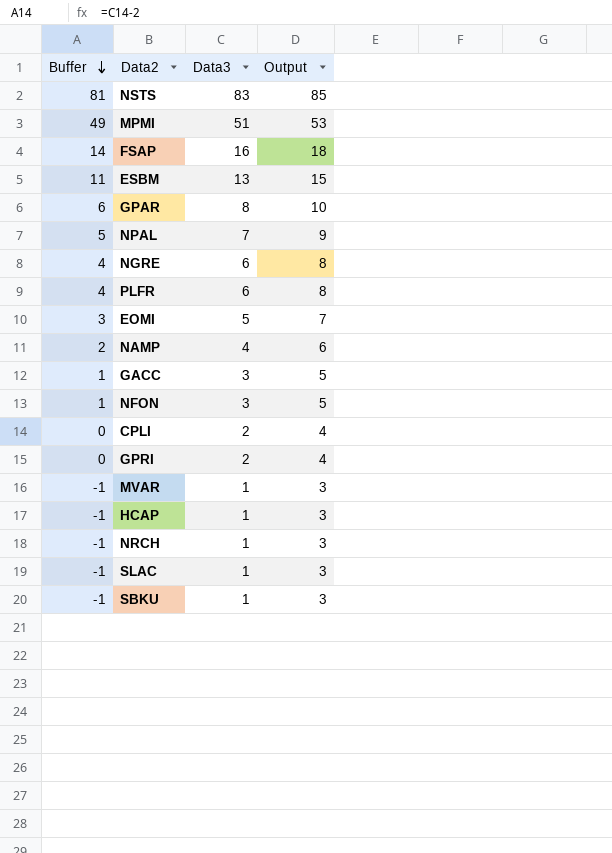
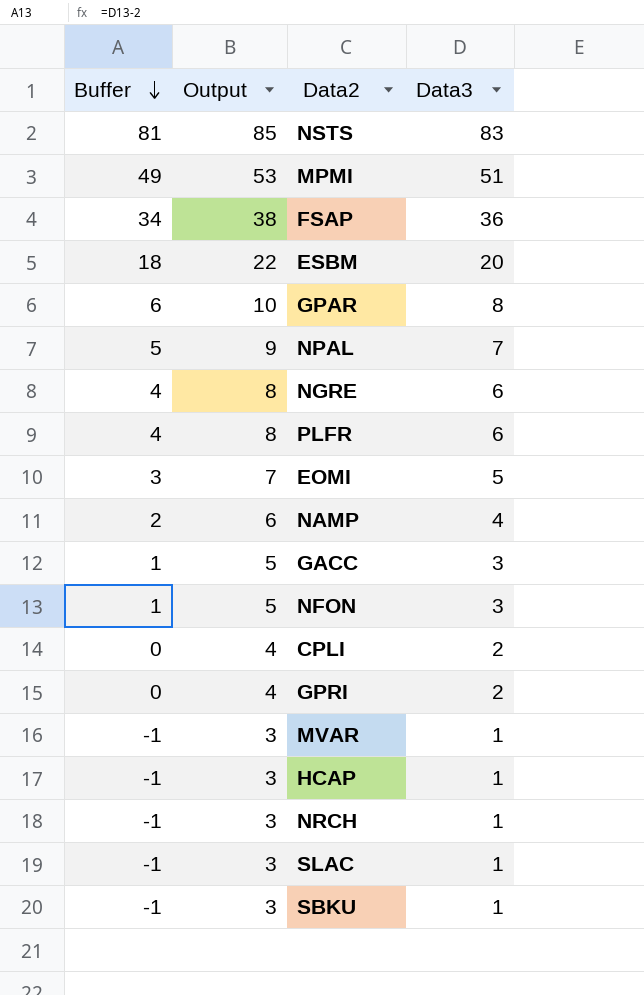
column Output | position: 4 -> 2
FSAP | Buffer: 14 -> 34
FSAP | Output: 18 -> 38
FSAP | Data3: 16 -> 36
ESBM | Buffer: 11 -> 18
ESBM | Output: 15 -> 22
ESBM | Data3: 13 -> 20

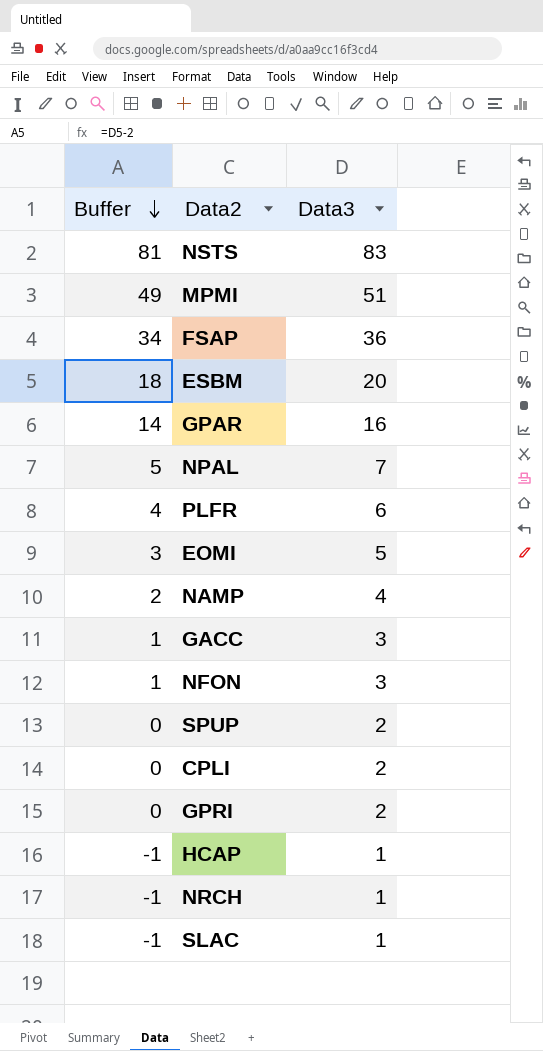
column Output | formula: [Data3] + 2 -> none
row NGRE: 4 | 8 | 6 -> none
row MVAR: -1 | 3 | 1 -> none
row SBKU: -1 | 3 | 1 -> none
GPAR | Buffer: 6 -> 14
GPAR | Data3: 8 -> 16
row SPUP: none -> 0 | 2

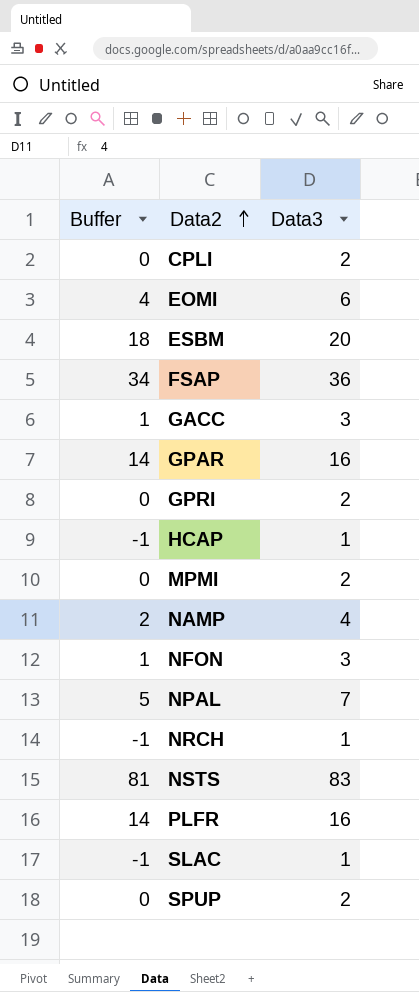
row order: Buffer descending -> Data2 ascending
EOMI | Buffer: 3 -> 4
EOMI | Data3: 5 -> 6
MPMI | Buffer: 49 -> 0
MPMI | Data3: 51 -> 2
PLFR | Buffer: 4 -> 14
PLFR | Data3: 6 -> 16

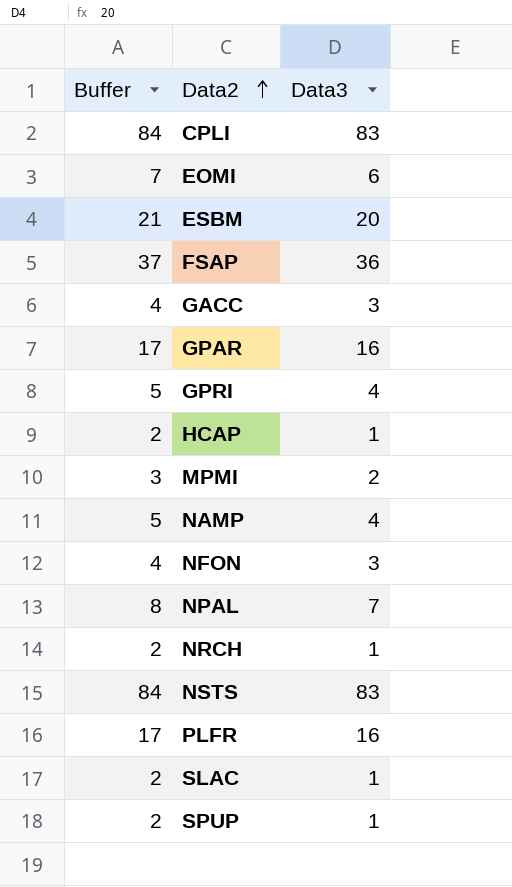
column Buffer | formula: [Data3] - 2 -> [Data3] + 1
CPLI | Data3: 2 -> 83
GPRI | Data3: 2 -> 4
SPUP | Data3: 2 -> 1

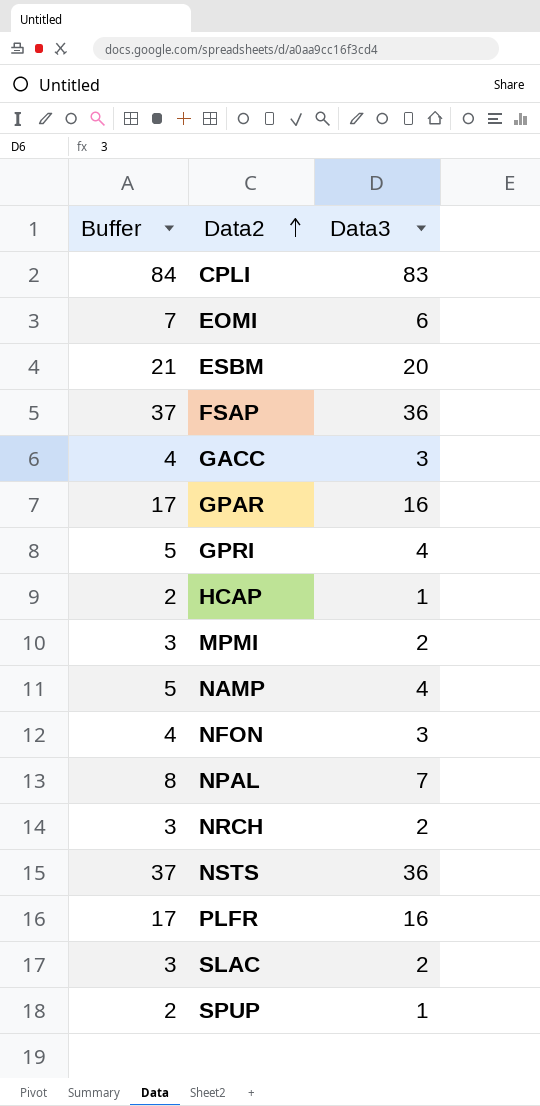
NRCH | Buffer: 2 -> 3
NRCH | Data3: 1 -> 2
NSTS | Buffer: 84 -> 37
NSTS | Data3: 83 -> 36
SLAC | Buffer: 2 -> 3
SLAC | Data3: 1 -> 2

